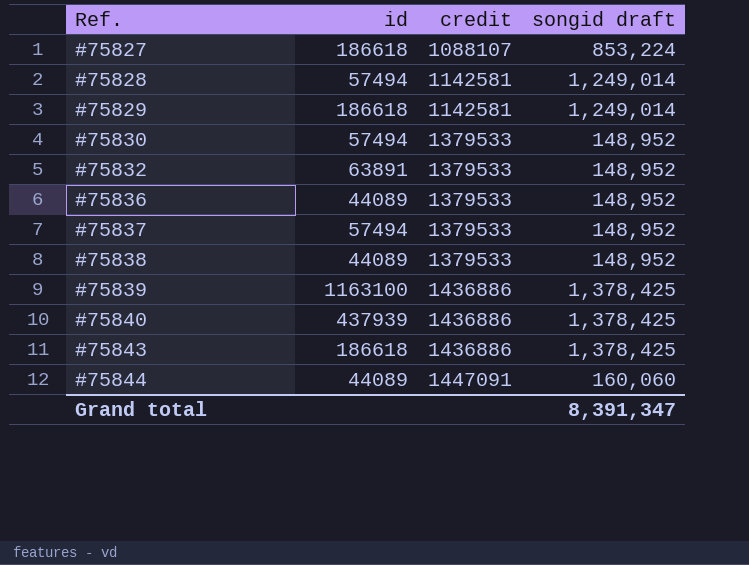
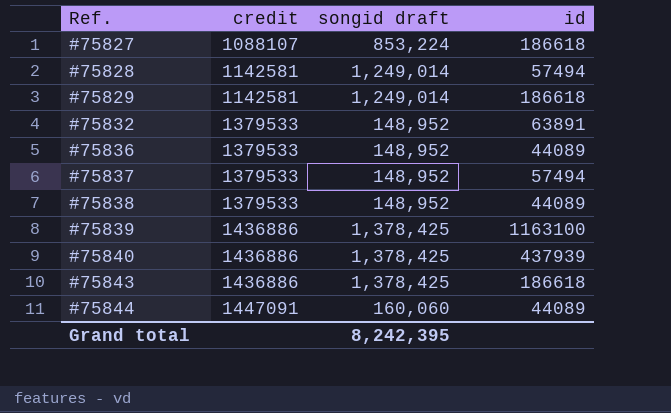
column id | position: 2 -> 4
row #75830: 57494 | 1379533 | 148,952 -> none
Grand total | songid draft: 8,391,347 -> 8,242,395

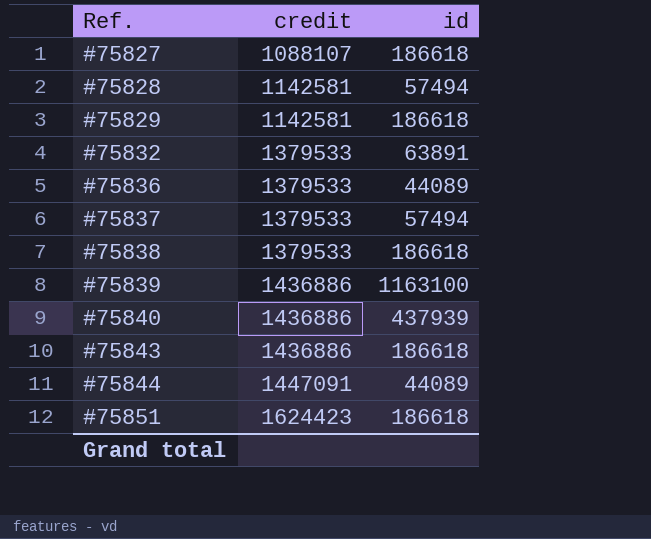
column songid draft | position: 3 -> none
#75838 | id: 44089 -> 186618
row #75851: none -> 1624423 | 186618

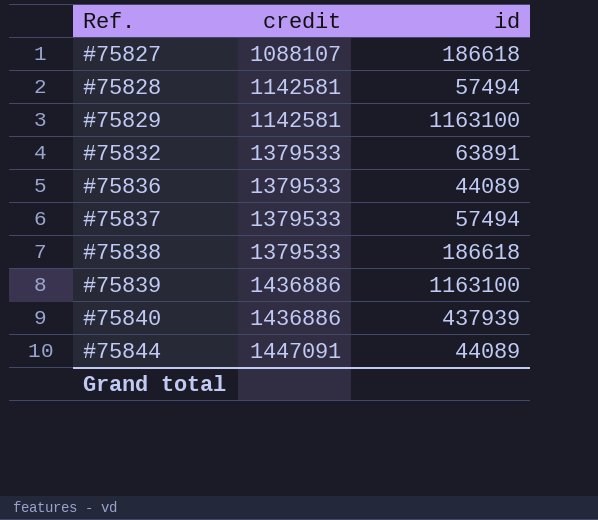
row #75843: 1436886 | 186618 -> none
row #75851: 1624423 | 186618 -> none
#75829 | id: 186618 -> 1163100

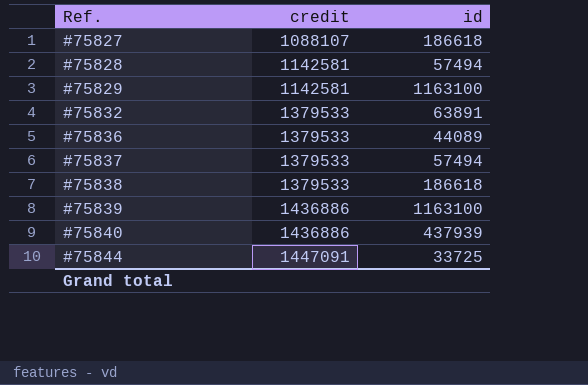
#75844 | id: 44089 -> 33725

